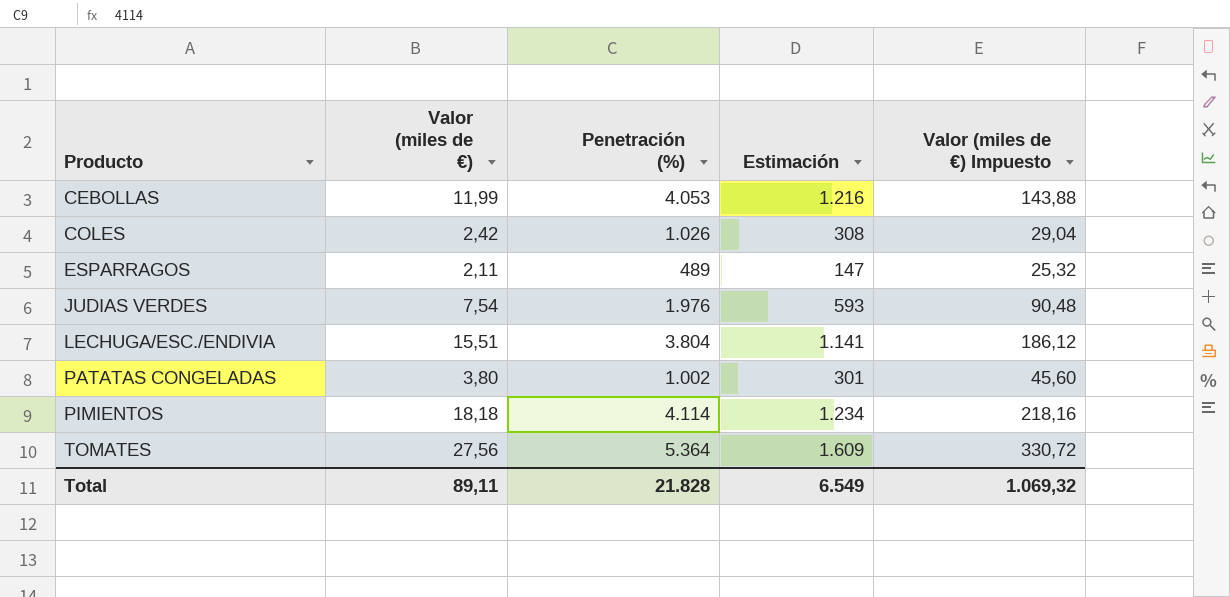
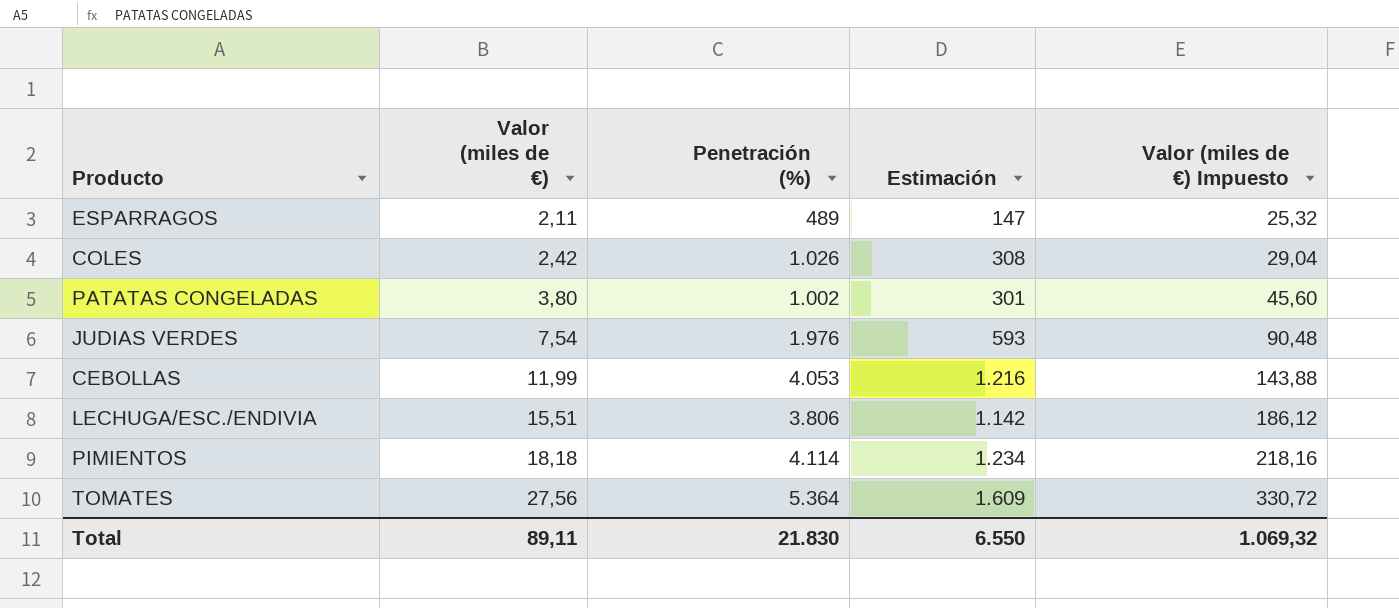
row order: Producto ascending -> Valor (miles de €) ascending
LECHUGA/ESC./ENDIVIA | Penetración (%): 3.804 -> 3.806
LECHUGA/ESC./ENDIVIA | Estimación: 1.141 -> 1.142
Total | Penetración (%): 21.828 -> 21.830
Total | Estimación: 6.549 -> 6.550

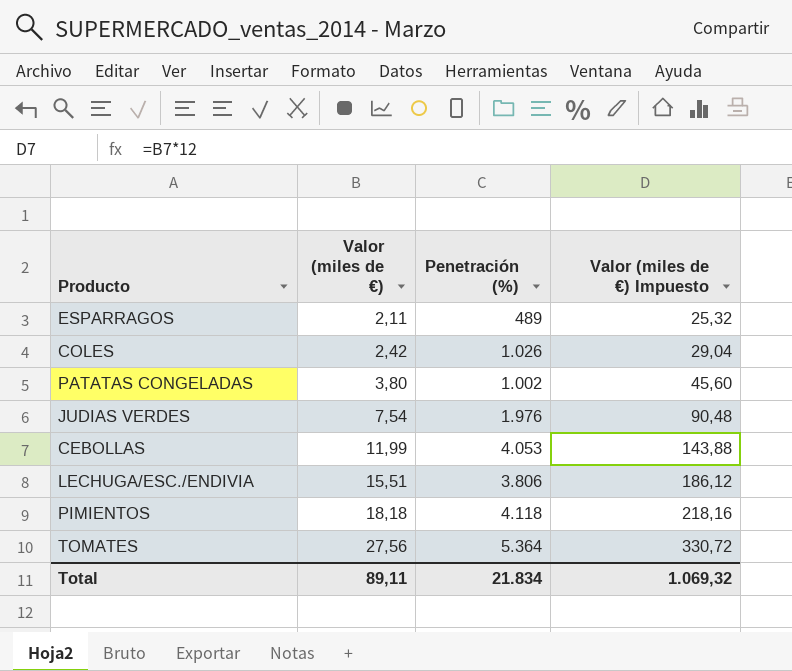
column Estimación | formula: [Penetración (%)] * 0,3 -> none
PIMIENTOS | Penetración (%): 4.114 -> 4.118
Total | Penetración (%): 21.830 -> 21.834

